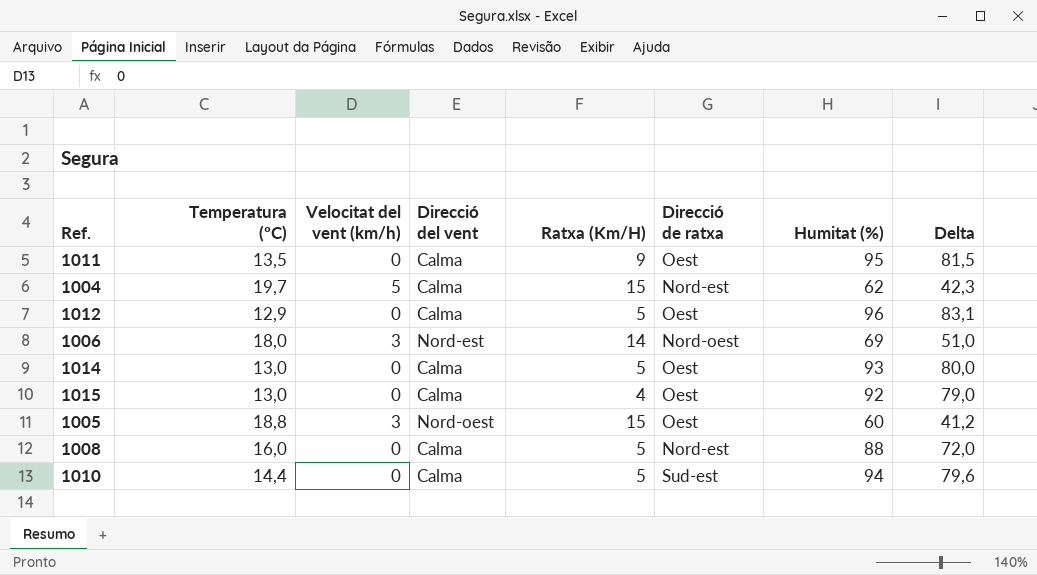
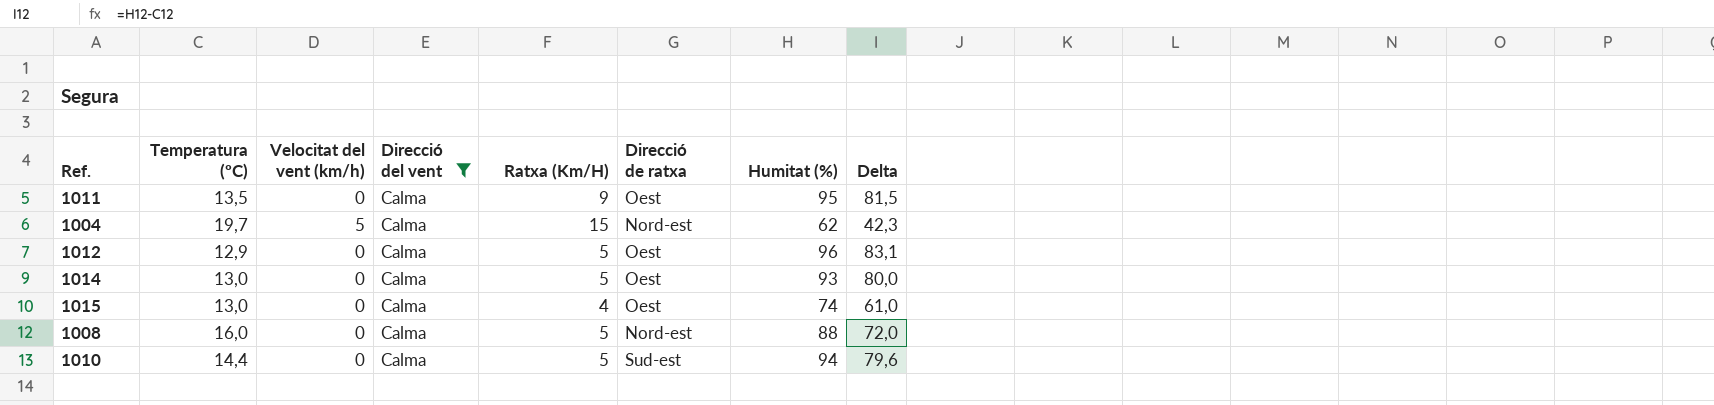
filter: none -> Direcció del vent = Calma
1015 | Humitat (%): 92 -> 74
1015 | Delta: 79,0 -> 61,0

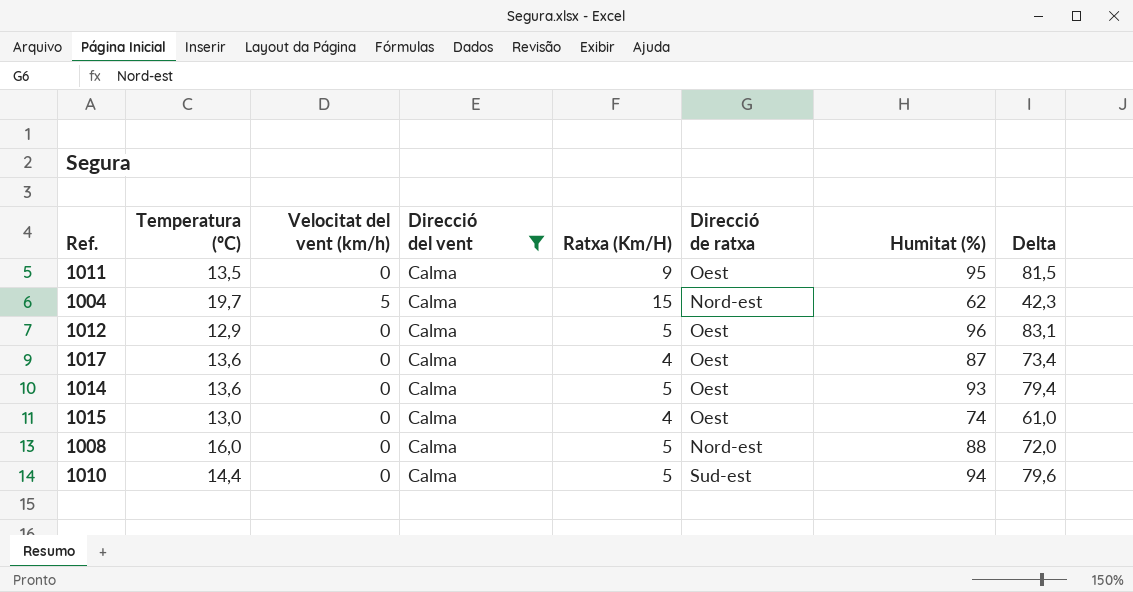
row 1017: none -> 13,6 | 0 | Calma | 4 | Oest | 87 | 73,4
1014 | Temperatura (ºC): 13,0 -> 13,6
1014 | Delta: 80,0 -> 79,4

